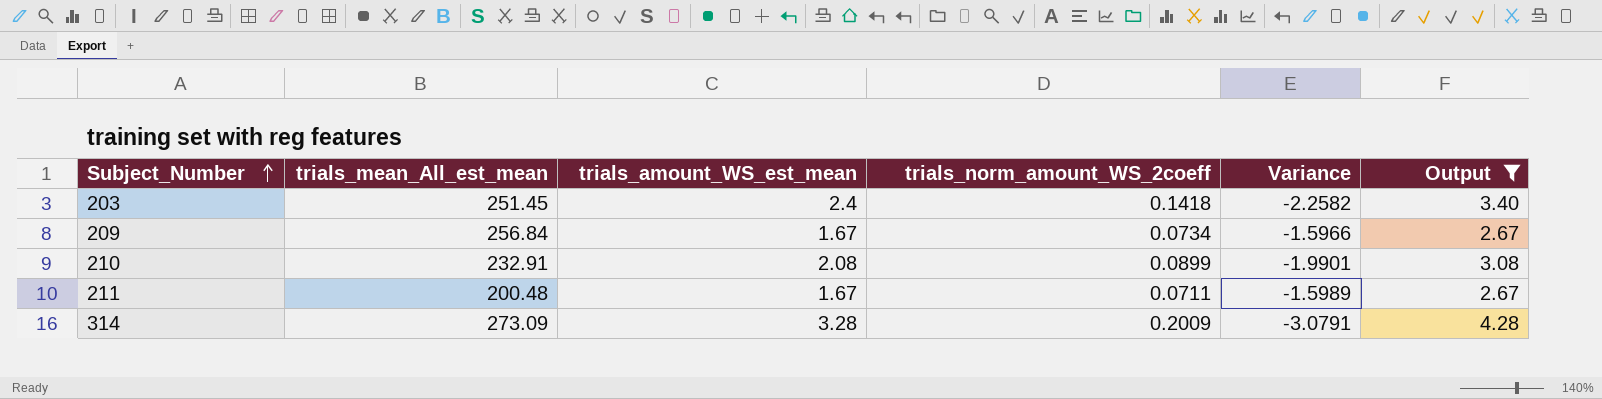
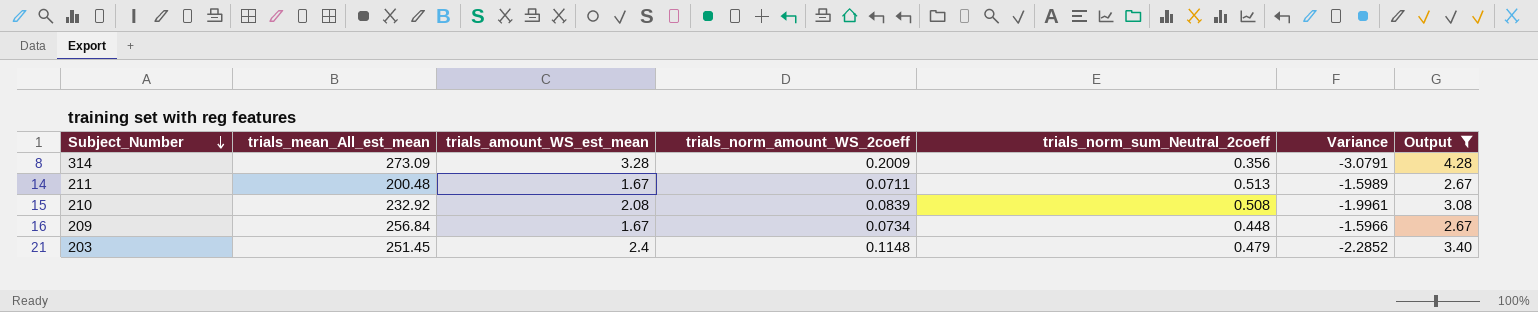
row order: Subject_Number ascending -> Subject_Number descending
column trials_norm_sum_Neutral_2coeff | position: none -> 5
210 | trials_mean_All_est_mean: 232.91 -> 232.92
210 | trials_norm_amount_WS_2coeff: 0.0899 -> 0.0839
210 | Variance: -1.9901 -> -1.9961
203 | trials_norm_amount_WS_2coeff: 0.1418 -> 0.1148
203 | Variance: -2.2582 -> -2.2852

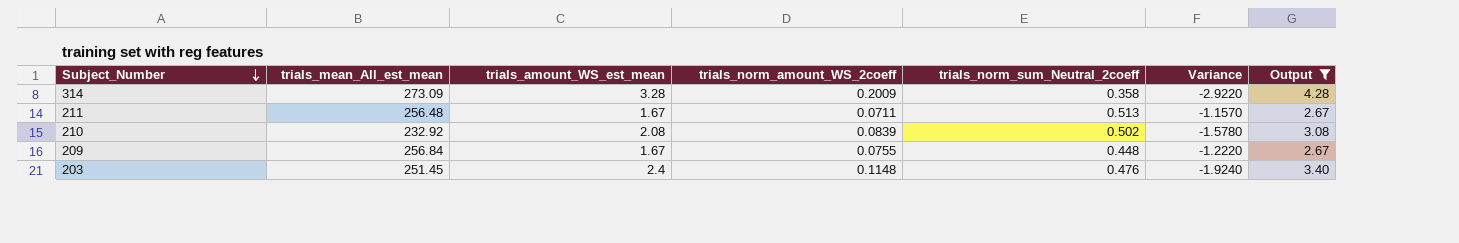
column Variance | formula: [trials_norm_amount_WS_2coeff] - [trials_amount_WS_est_mean] -> [trials_norm_sum_Neutral_2coeff] - [trials_amount_WS_est_mean]
314 | trials_norm_sum_Neutral_2coeff: 0.356 -> 0.358
211 | trials_mean_All_est_mean: 200.48 -> 256.48
210 | trials_norm_sum_Neutral_2coeff: 0.508 -> 0.502
209 | trials_norm_amount_WS_2coeff: 0.0734 -> 0.0755
203 | trials_norm_sum_Neutral_2coeff: 0.479 -> 0.476

